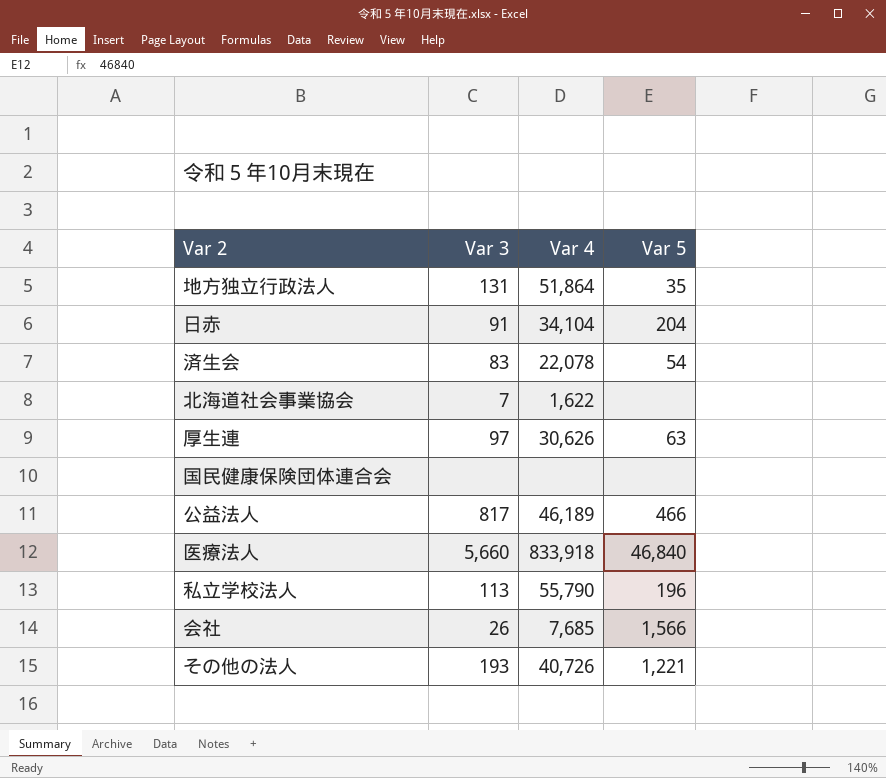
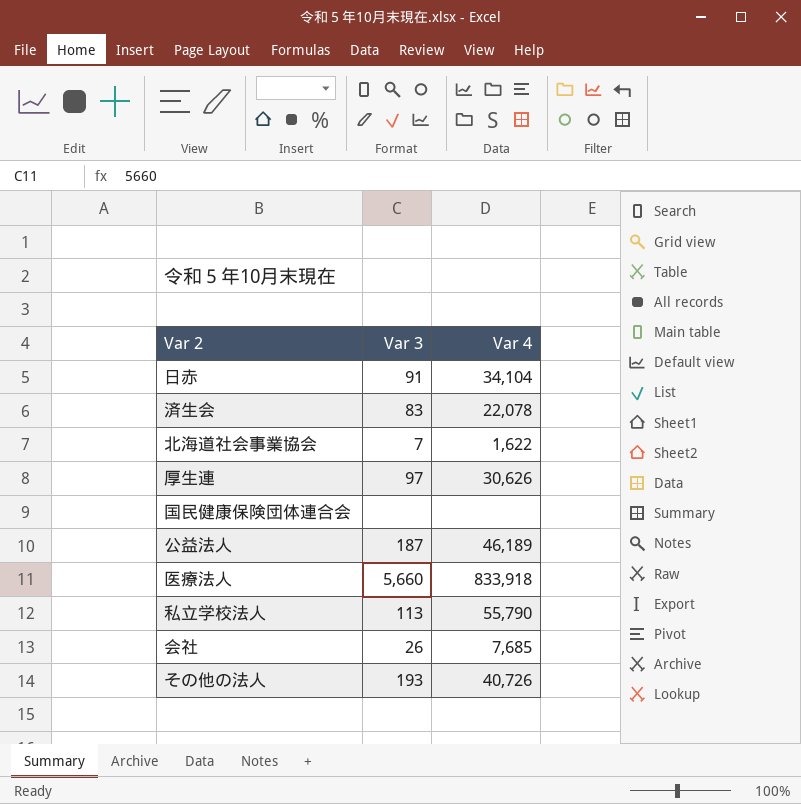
column Var 5 | position: 4 -> none
row 地方独立行政法人: 131 | 51,864 | 35 -> none
公益法人 | Var 3: 817 -> 187

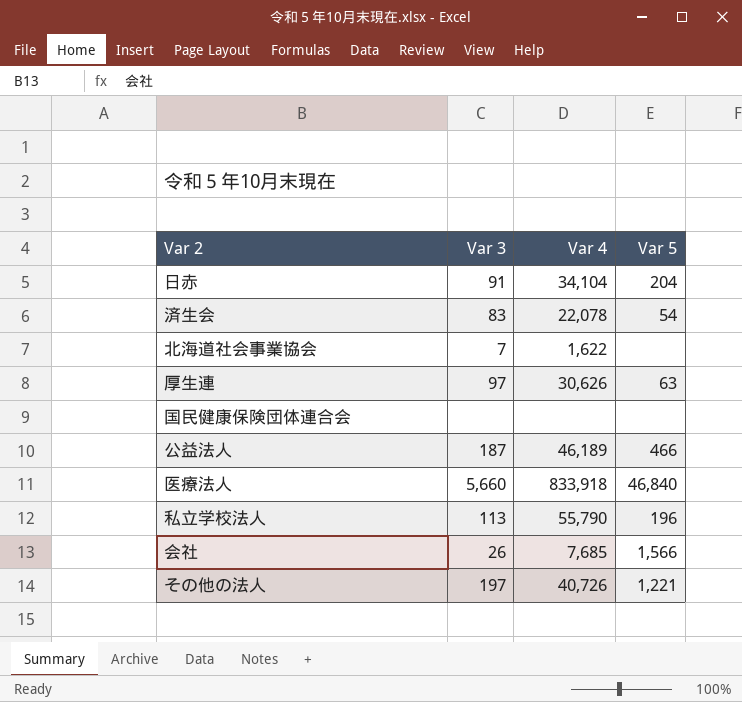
column Var 5 | position: none -> 4
その他の法人 | Var 3: 193 -> 197

